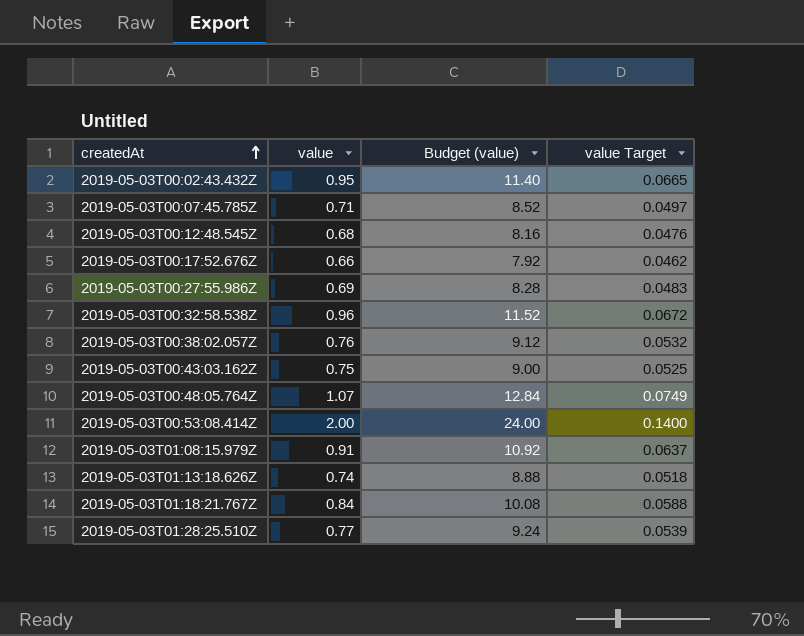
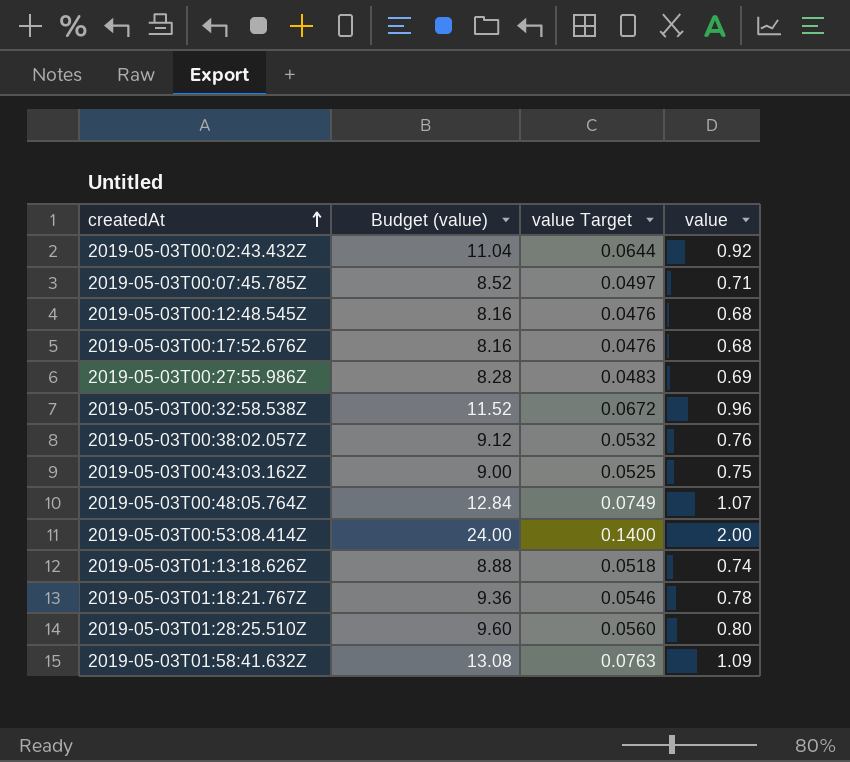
column value | position: 2 -> 4
row 2019-05-03T01:08:15.979Z: 0.91 | 10.92 | 0.0637 -> none
2019-05-03T00:02:43.432Z | Budget (value): 11.40 -> 11.04
2019-05-03T00:02:43.432Z | value Target: 0.0665 -> 0.0644
2019-05-03T00:02:43.432Z | value: 0.95 -> 0.92
2019-05-03T00:17:52.676Z | Budget (value): 7.92 -> 8.16
2019-05-03T00:17:52.676Z | value Target: 0.0462 -> 0.0476
2019-05-03T00:17:52.676Z | value: 0.66 -> 0.68
2019-05-03T01:18:21.767Z | Budget (value): 10.08 -> 9.36
2019-05-03T01:18:21.767Z | value Target: 0.0588 -> 0.0546
2019-05-03T01:18:21.767Z | value: 0.84 -> 0.78
2019-05-03T01:28:25.510Z | Budget (value): 9.24 -> 9.60
2019-05-03T01:28:25.510Z | value Target: 0.0539 -> 0.0560
2019-05-03T01:28:25.510Z | value: 0.77 -> 0.80
row 2019-05-03T01:58:41.632Z: none -> 13.08 | 0.0763 | 1.09

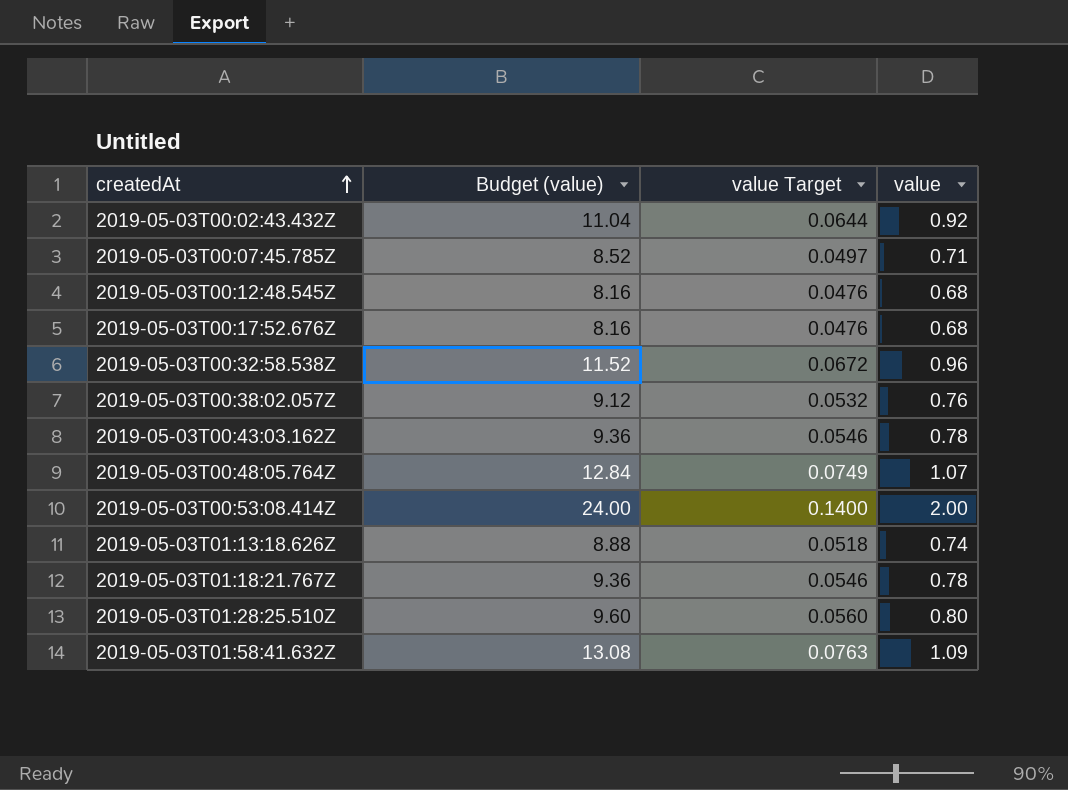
row 2019-05-03T00:27:55.986Z: 8.28 | 0.0483 | 0.69 -> none
2019-05-03T00:43:03.162Z | Budget (value): 9.00 -> 9.36
2019-05-03T00:43:03.162Z | value Target: 0.0525 -> 0.0546
2019-05-03T00:43:03.162Z | value: 0.75 -> 0.78

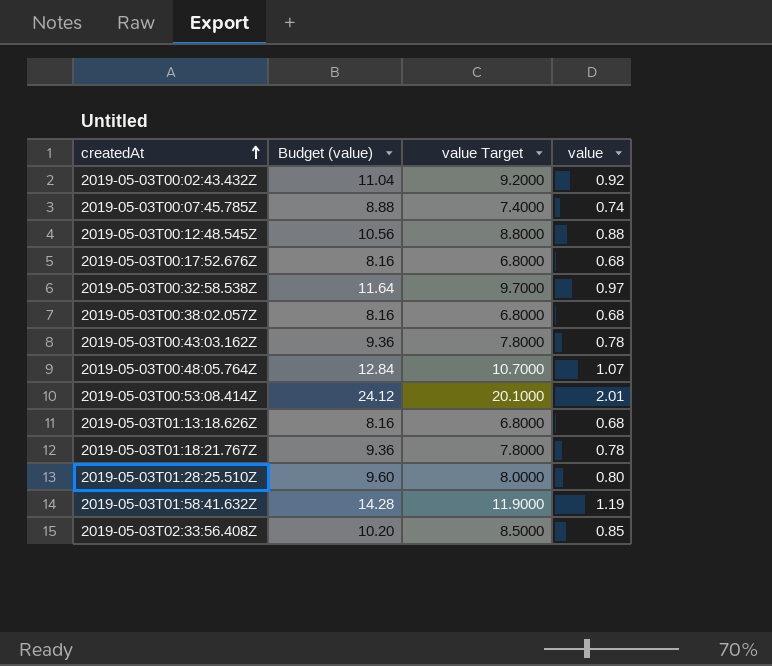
column value Target | formula: [value] * 0.07 -> [value] * 10
2019-05-03T00:07:45.785Z | Budget (value): 8.52 -> 8.88
2019-05-03T00:07:45.785Z | value: 0.71 -> 0.74
2019-05-03T00:12:48.545Z | Budget (value): 8.16 -> 10.56
2019-05-03T00:12:48.545Z | value: 0.68 -> 0.88
2019-05-03T00:32:58.538Z | Budget (value): 11.52 -> 11.64
2019-05-03T00:32:58.538Z | value: 0.96 -> 0.97
2019-05-03T00:38:02.057Z | Budget (value): 9.12 -> 8.16
2019-05-03T00:38:02.057Z | value: 0.76 -> 0.68
2019-05-03T00:53:08.414Z | Budget (value): 24.00 -> 24.12
2019-05-03T00:53:08.414Z | value: 2.00 -> 2.01
2019-05-03T01:13:18.626Z | Budget (value): 8.88 -> 8.16
2019-05-03T01:13:18.626Z | value: 0.74 -> 0.68
2019-05-03T01:58:41.632Z | Budget (value): 13.08 -> 14.28
2019-05-03T01:58:41.632Z | value: 1.09 -> 1.19
row 2019-05-03T02:33:56.408Z: none -> 10.20 | 8.5000 | 0.85

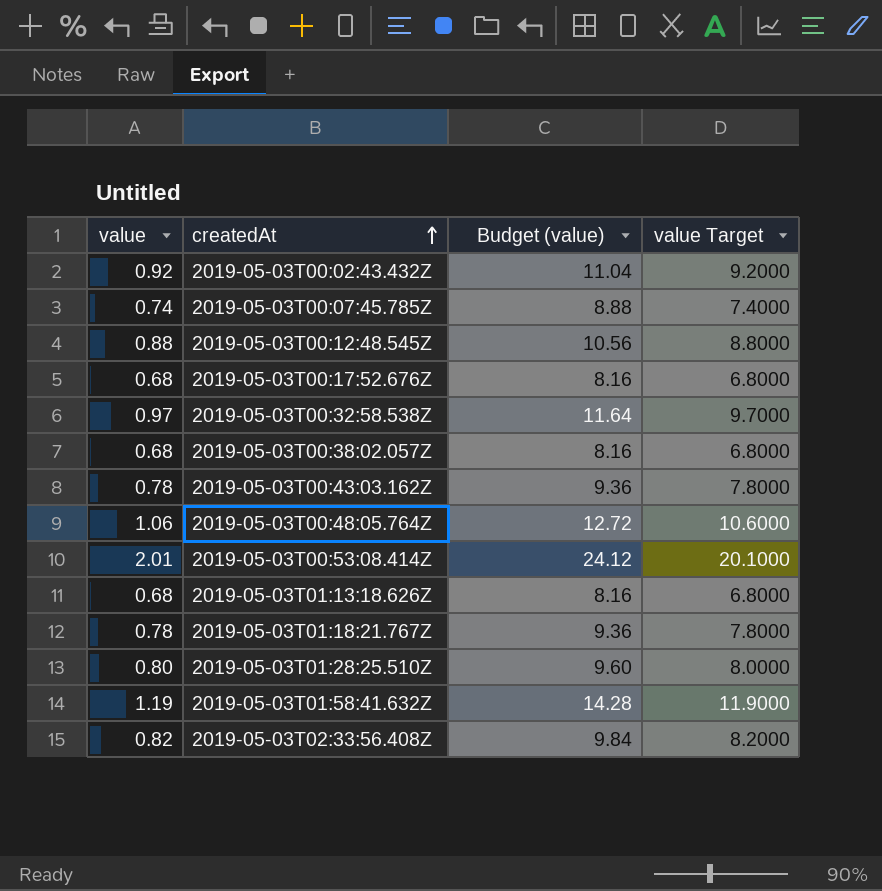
column value | position: 4 -> 1
2019-05-03T00:48:05.764Z | value: 1.07 -> 1.06
2019-05-03T00:48:05.764Z | Budget (value): 12.84 -> 12.72
2019-05-03T00:48:05.764Z | value Target: 10.7000 -> 10.6000
2019-05-03T02:33:56.408Z | value: 0.85 -> 0.82
2019-05-03T02:33:56.408Z | Budget (value): 10.20 -> 9.84
2019-05-03T02:33:56.408Z | value Target: 8.5000 -> 8.2000

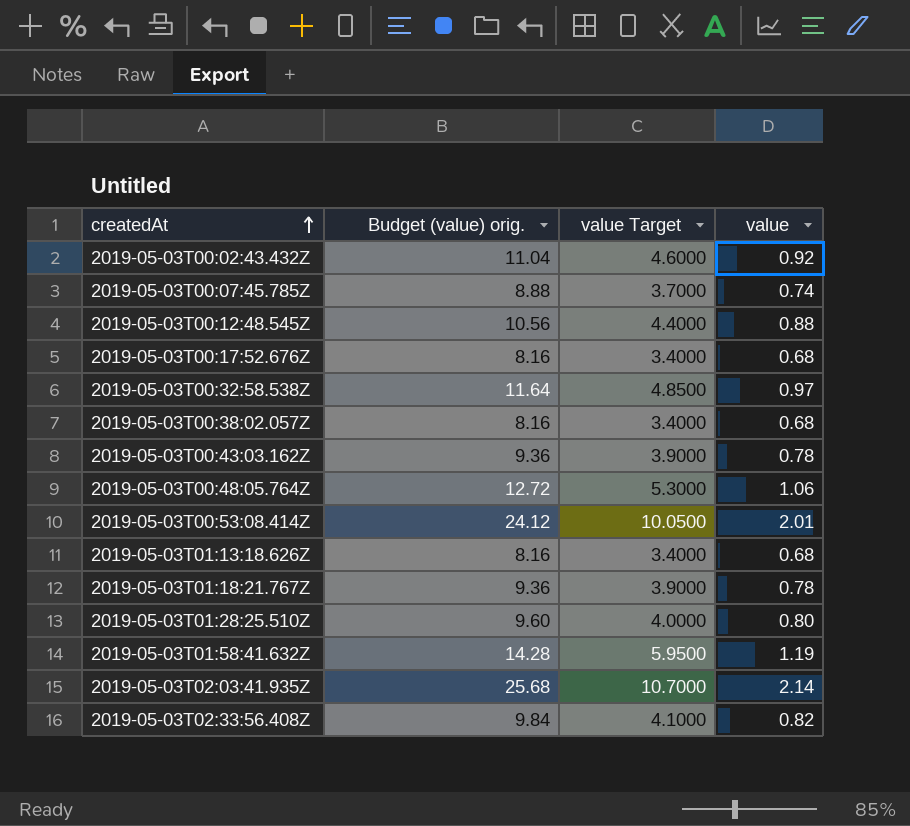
column name: Budget (value) -> Budget (value) orig.
column value Target | formula: [value] * 10 -> [value] * 5
column value | position: 1 -> 4
row 2019-05-03T02:03:41.935Z: none -> 25.68 | 10.7000 | 2.14

